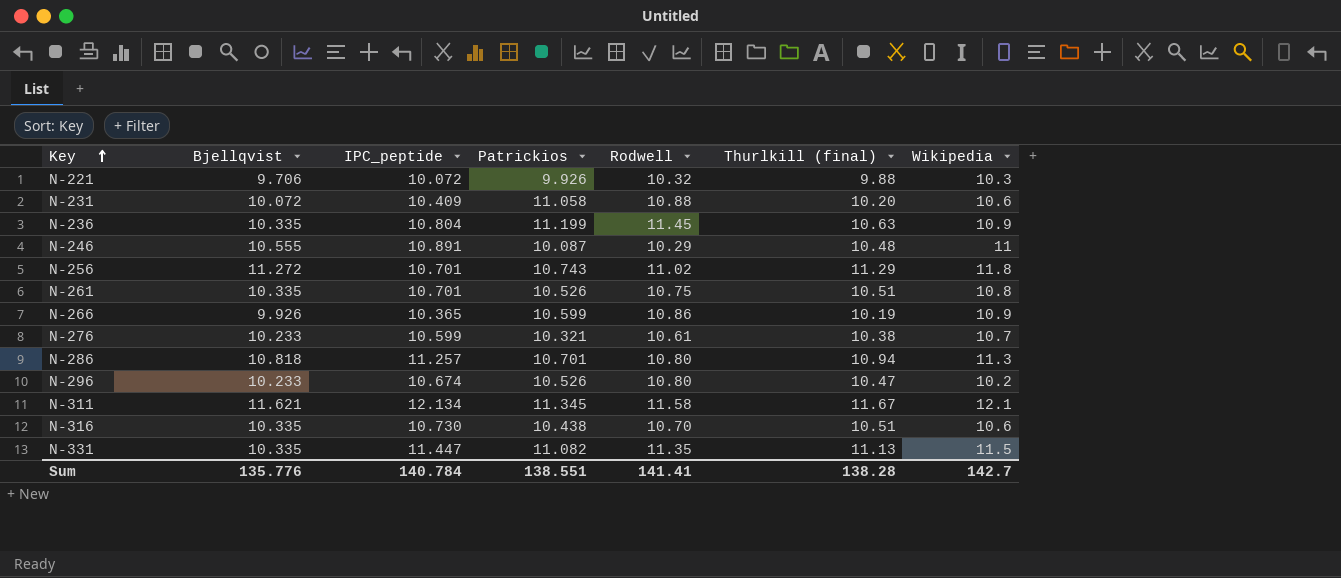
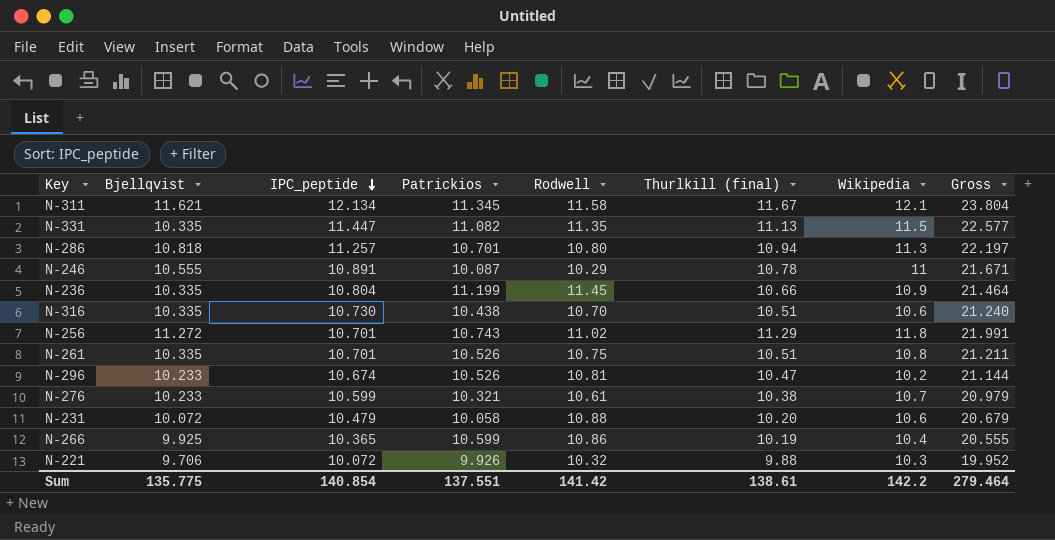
row order: Key ascending -> IPC_peptide descending
column Gross | formula: none -> [IPC_peptide] + [Thurlkill (final)]
N-246 | Thurlkill (final): 10.48 -> 10.78
N-236 | Thurlkill (final): 10.63 -> 10.66
N-296 | Rodwell: 10.80 -> 10.81
N-231 | IPC_peptide: 10.409 -> 10.479
N-231 | Patrickios: 11.058 -> 10.058
N-266 | Bjellqvist: 9.926 -> 9.925
N-266 | Wikipedia: 10.9 -> 10.4
Sum | Bjellqvist: 135.776 -> 135.775
Sum | IPC_peptide: 140.784 -> 140.854
Sum | Patrickios: 138.551 -> 137.551
Sum | Rodwell: 141.41 -> 141.42
Sum | Thurlkill (final): 138.28 -> 138.61
Sum | Wikipedia: 142.7 -> 142.2

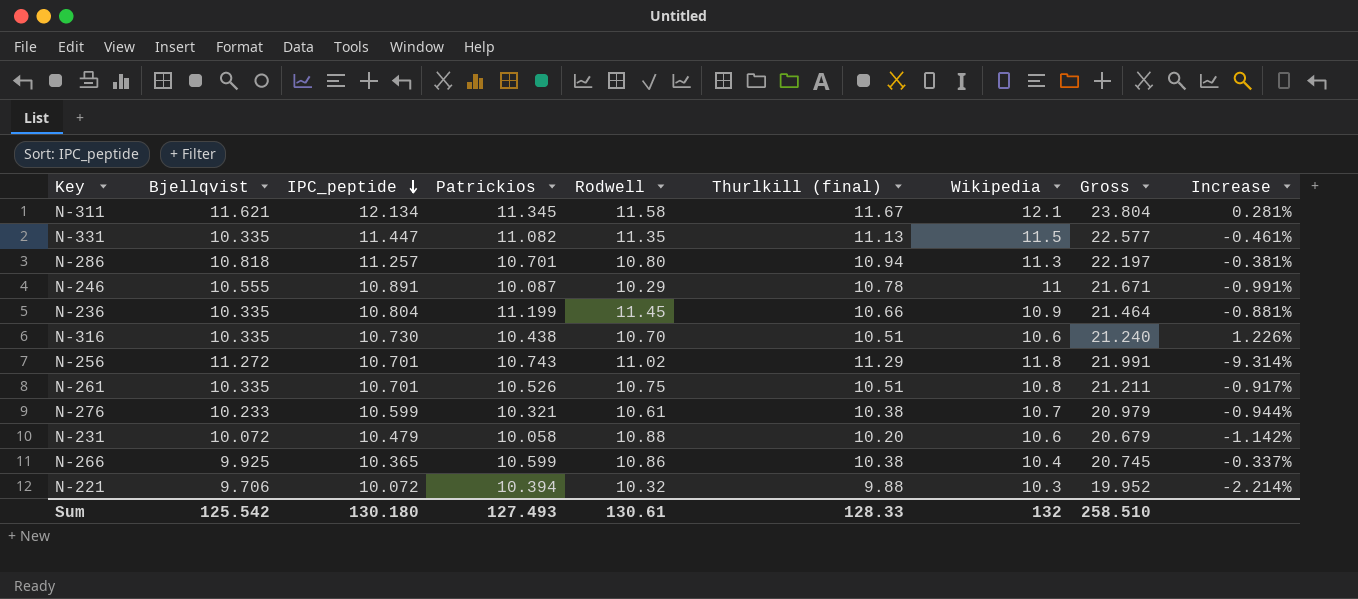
column Increase | formula: none -> ([IPC_peptide] - [Wikipedia]) / [Wikipedia]
row N-296: 10.233 | 10.674 | 10.526 | 10.81 | 10.47 | 10.2 | 21.144 -> none
N-266 | Thurlkill (final): 10.19 -> 10.38
N-266 | Gross: 20.555 -> 20.745
N-221 | Patrickios: 9.926 -> 10.394
Sum | Bjellqvist: 135.775 -> 125.542
Sum | IPC_peptide: 140.854 -> 130.180
Sum | Patrickios: 137.551 -> 127.493
Sum | Rodwell: 141.42 -> 130.61
Sum | Thurlkill (final): 138.61 -> 128.33
Sum | Wikipedia: 142.2 -> 132
Sum | Gross: 279.464 -> 258.510

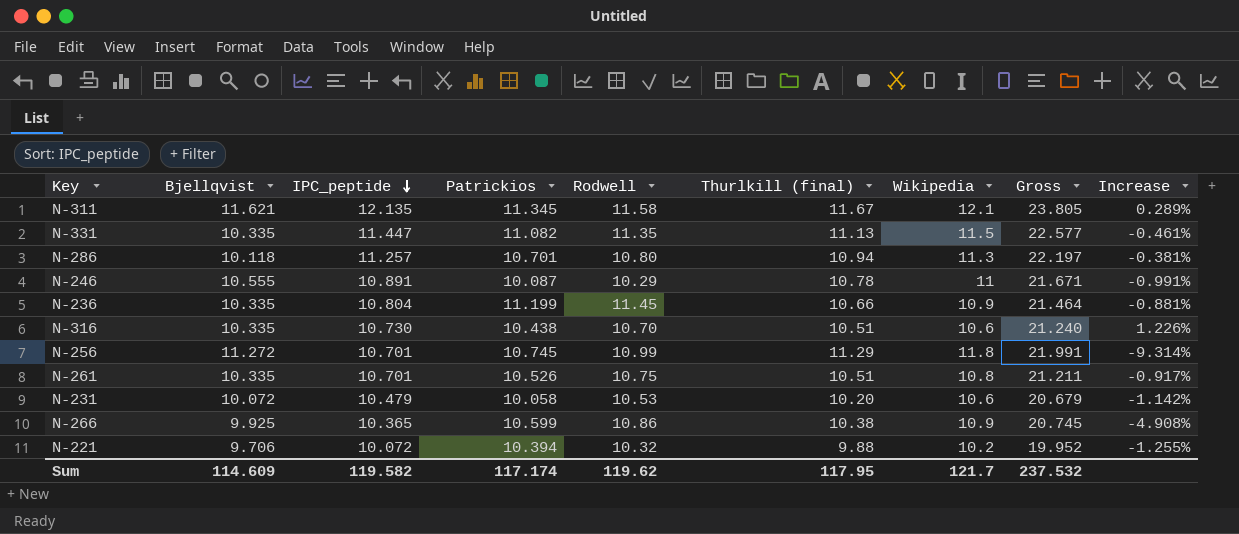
row N-276: 10.233 | 10.599 | 10.321 | 10.61 | 10.38 | 10.7 | 20.979 | -0.944% -> none
N-311 | IPC_peptide: 12.134 -> 12.135
N-311 | Gross: 23.804 -> 23.805
N-311 | Increase: 0.281% -> 0.289%
N-286 | Bjellqvist: 10.818 -> 10.118
N-256 | Patrickios: 10.743 -> 10.745
N-256 | Rodwell: 11.02 -> 10.99
N-231 | Rodwell: 10.88 -> 10.53
N-266 | Wikipedia: 10.4 -> 10.9
N-266 | Increase: -0.337% -> -4.908%
N-221 | Wikipedia: 10.3 -> 10.2
N-221 | Increase: -2.214% -> -1.255%
Sum | Bjellqvist: 125.542 -> 114.609
Sum | IPC_peptide: 130.180 -> 119.582
Sum | Patrickios: 127.493 -> 117.174
Sum | Rodwell: 130.61 -> 119.62
Sum | Thurlkill (final): 128.33 -> 117.95
Sum | Wikipedia: 132 -> 121.7
Sum | Gross: 258.510 -> 237.532

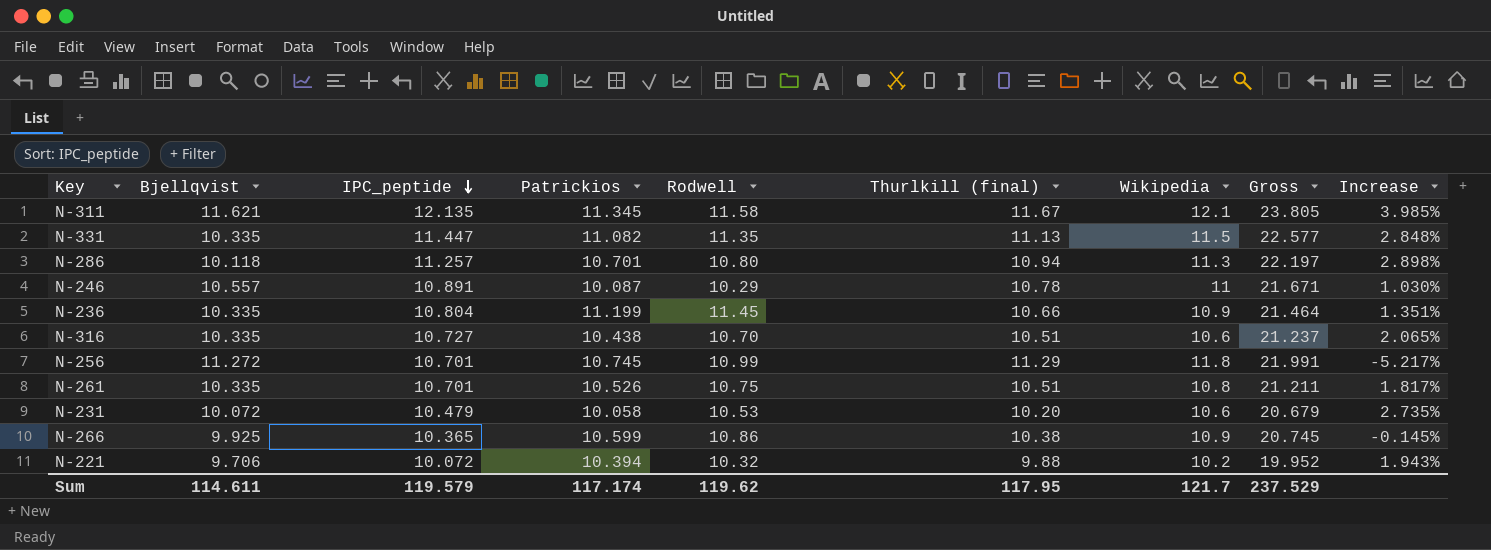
column Increase | formula: ([IPC_peptide] - [Wikipedia]) / [Wikipedia] -> ([IPC_peptide] - [Thurlkill (final)]) / [Thurlkill (final)]
N-246 | Bjellqvist: 10.555 -> 10.557
N-316 | IPC_peptide: 10.730 -> 10.727
N-316 | Gross: 21.240 -> 21.237
Sum | Bjellqvist: 114.609 -> 114.611
Sum | IPC_peptide: 119.582 -> 119.579
Sum | Gross: 237.532 -> 237.529

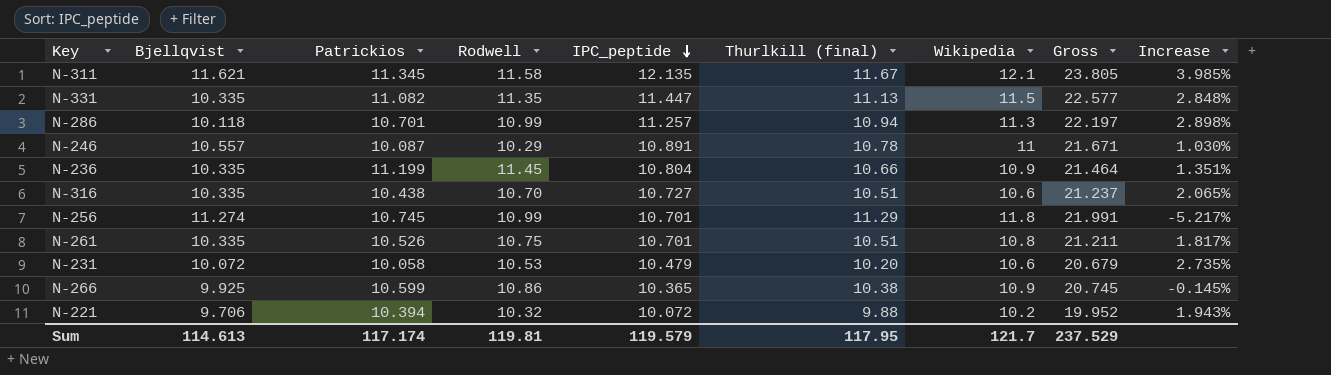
column IPC_peptide | position: 3 -> 5
N-286 | Rodwell: 10.80 -> 10.99
N-256 | Bjellqvist: 11.272 -> 11.274
Sum | Bjellqvist: 114.611 -> 114.613
Sum | Rodwell: 119.62 -> 119.81

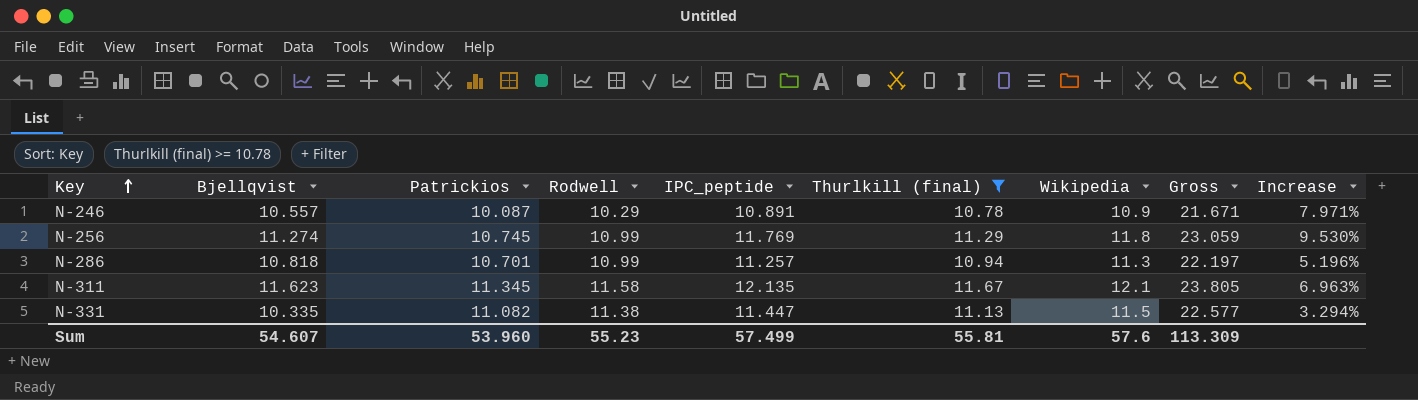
filter: none -> Thurlkill (final) >= 10.78
row order: IPC_peptide descending -> Key ascending
column Increase | formula: ([IPC_peptide] - [Thurlkill (final)]) / [Thurlkill (final)] -> ([IPC_peptide] - [Patrickios]) / [Patrickios]
N-246 | Wikipedia: 11 -> 10.9
N-256 | IPC_peptide: 10.701 -> 11.769
N-256 | Gross: 21.991 -> 23.059
N-286 | Bjellqvist: 10.118 -> 10.818
N-311 | Bjellqvist: 11.621 -> 11.623
N-331 | Rodwell: 11.35 -> 11.38
Sum | Bjellqvist: 114.613 -> 54.607
Sum | Patrickios: 117.174 -> 53.960
Sum | Rodwell: 119.81 -> 55.23
Sum | IPC_peptide: 119.579 -> 57.499
Sum | Thurlkill (final): 117.95 -> 55.81
Sum | Wikipedia: 121.7 -> 57.6
Sum | Gross: 237.529 -> 113.309

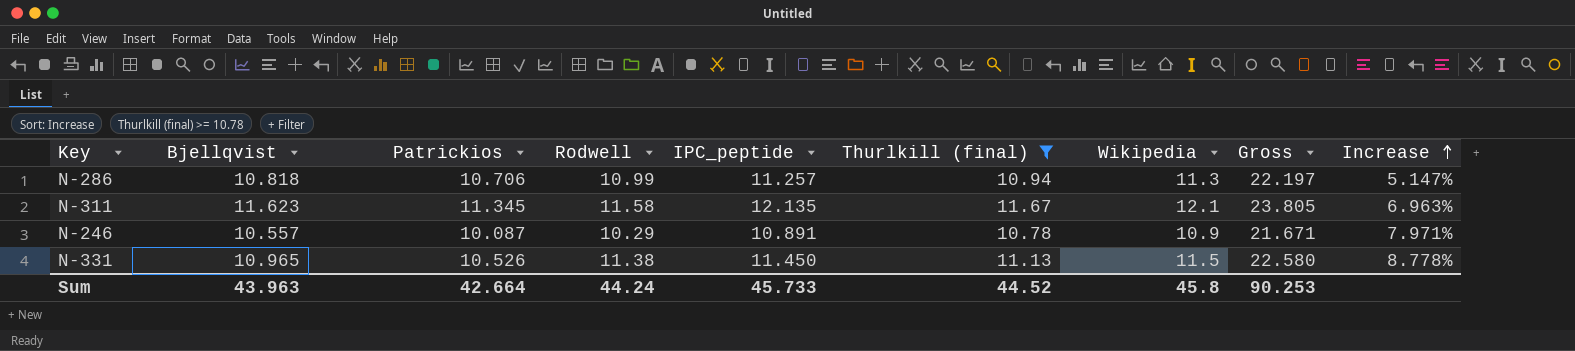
row order: Key ascending -> Increase ascending
row N-256: 11.274 | 10.745 | 10.99 | 11.769 | 11.29 | 11.8 | 23.059 | 9.530% -> none
N-286 | Patrickios: 10.701 -> 10.706
N-286 | Increase: 5.196% -> 5.147%
N-331 | Bjellqvist: 10.335 -> 10.965
N-331 | Patrickios: 11.082 -> 10.526
N-331 | IPC_peptide: 11.447 -> 11.450
N-331 | Gross: 22.577 -> 22.580
N-331 | Increase: 3.294% -> 8.778%
Sum | Bjellqvist: 54.607 -> 43.963
Sum | Patrickios: 53.960 -> 42.664
Sum | Rodwell: 55.23 -> 44.24
Sum | IPC_peptide: 57.499 -> 45.733
Sum | Thurlkill (final): 55.81 -> 44.52
Sum | Wikipedia: 57.6 -> 45.8
Sum | Gross: 113.309 -> 90.253

